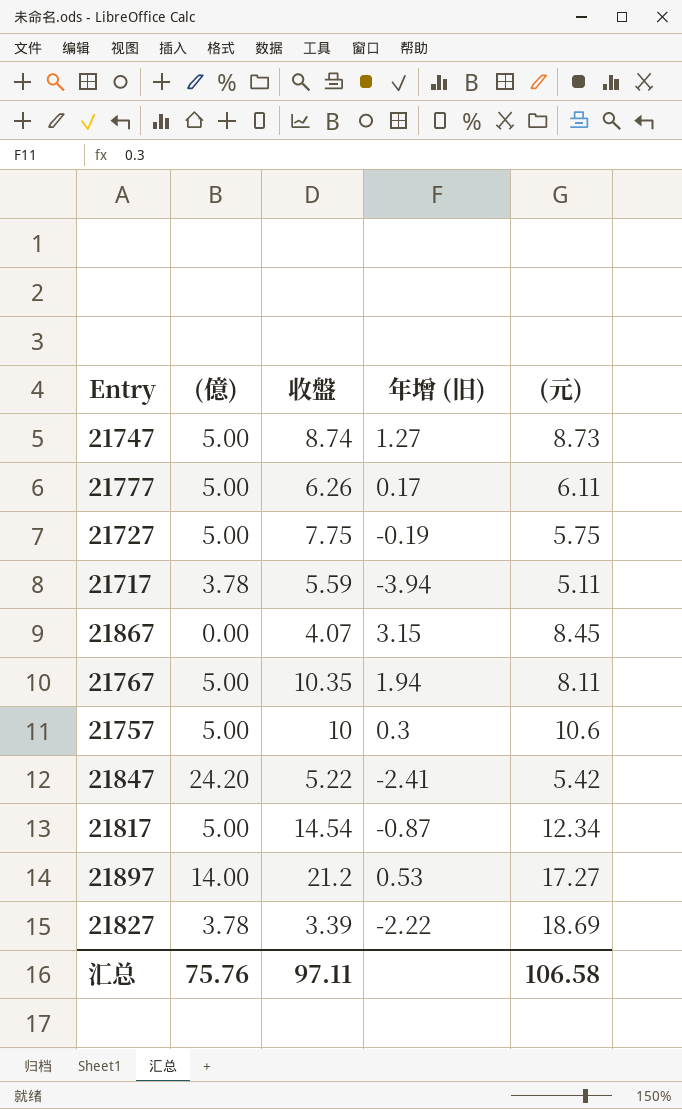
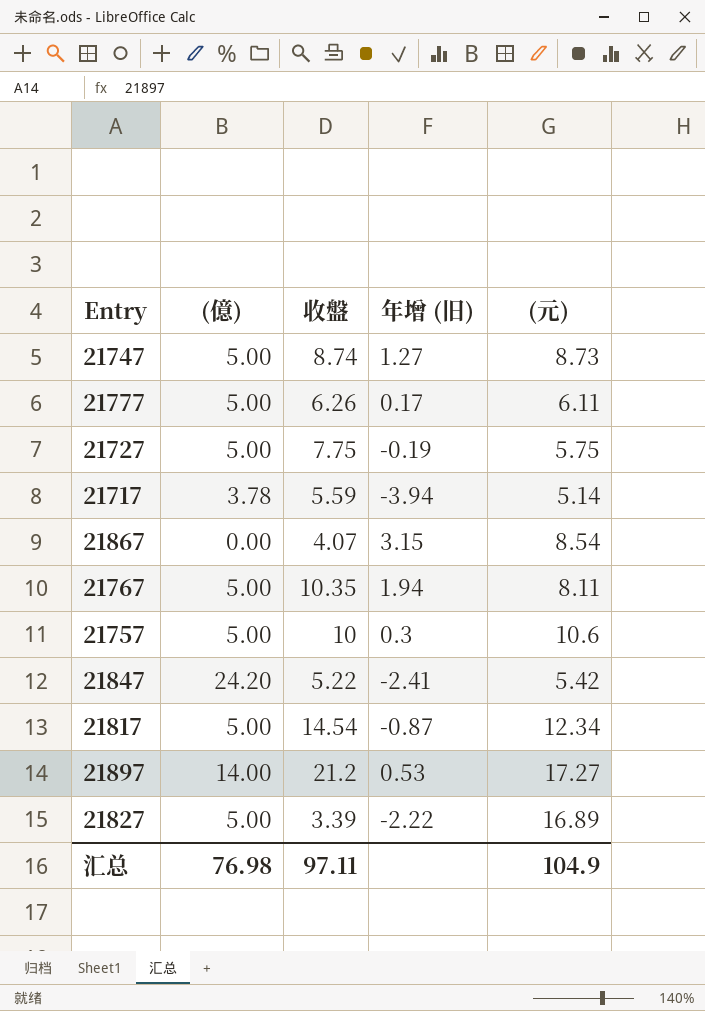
21717 | (元): 5.11 -> 5.14
21867 | (元): 8.45 -> 8.54
21827 | (億): 3.78 -> 5.00
21827 | (元): 18.69 -> 16.89
汇总 | (億): 75.76 -> 76.98
汇总 | (元): 106.58 -> 104.9

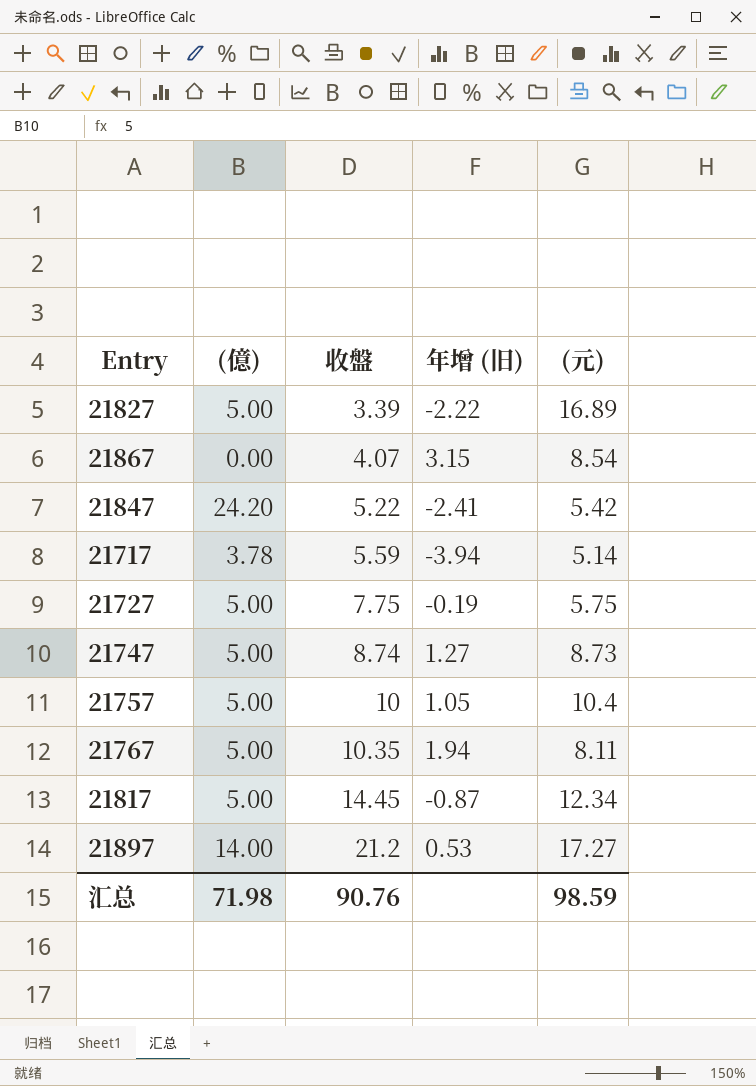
row order: none -> 收盤 ascending
row 21777: 5.00 | 6.26 | 0.17 | 6.11 -> none
21757 | 年增 (旧): 0.3 -> 1.05
21757 | (元): 10.6 -> 10.4
21817 | 收盤: 14.54 -> 14.45
汇总 | (億): 76.98 -> 71.98
汇总 | 收盤: 97.11 -> 90.76
汇总 | (元): 104.9 -> 98.59

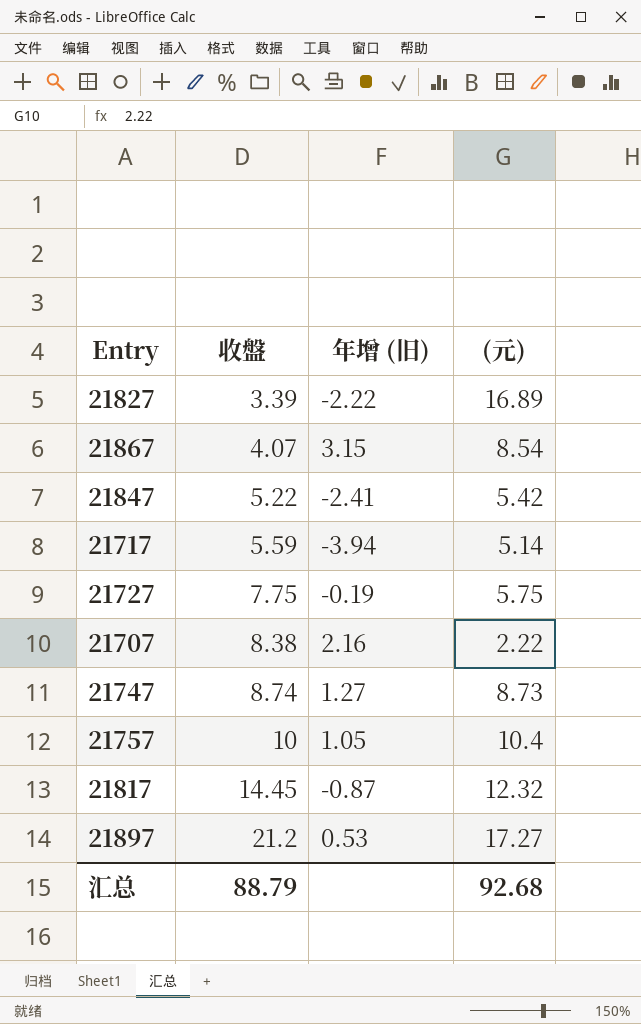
column (億) | position: 2 -> none
row 21767: 5.00 | 10.35 | 1.94 | 8.11 -> none
row 21707: none -> 8.38 | 2.16 | 2.22
21817 | (元): 12.34 -> 12.32
汇总 | 收盤: 90.76 -> 88.79
汇总 | (元): 98.59 -> 92.68

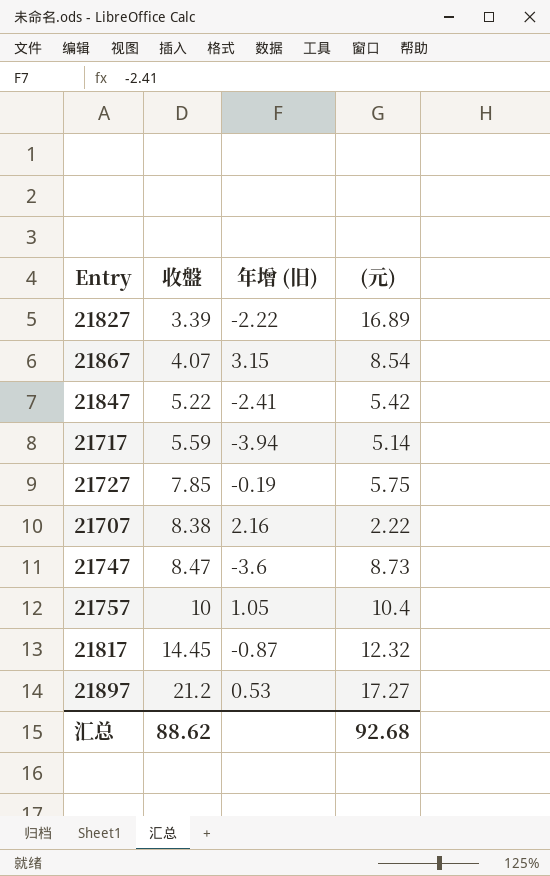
21727 | 收盤: 7.75 -> 7.85
21747 | 收盤: 8.74 -> 8.47
21747 | 年增 (旧): 1.27 -> -3.6
汇总 | 收盤: 88.79 -> 88.62

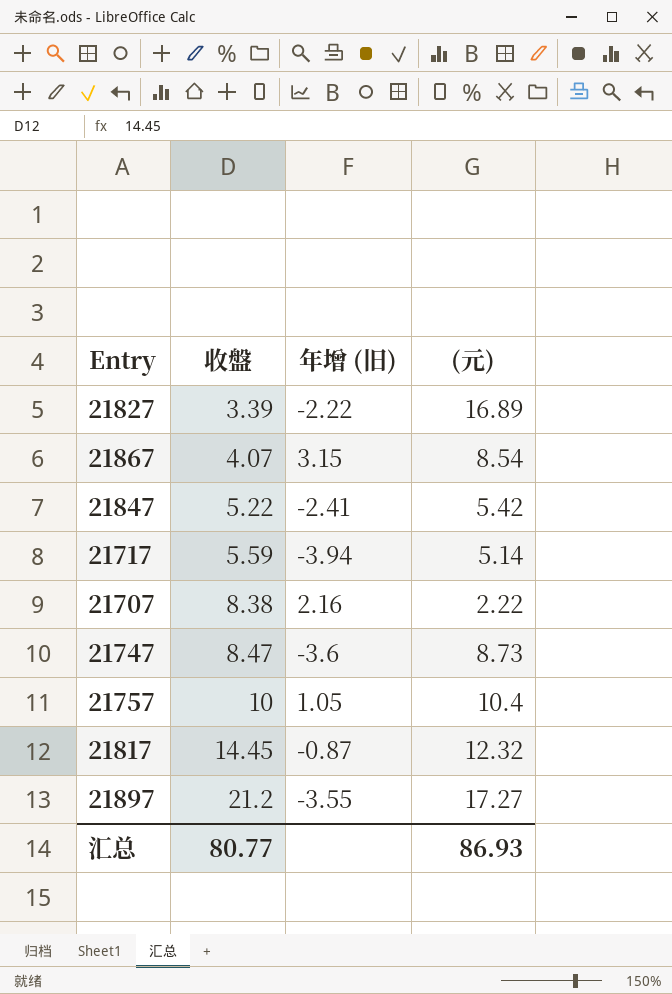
row 21727: 7.85 | -0.19 | 5.75 -> none
21897 | 年增 (旧): 0.53 -> -3.55
汇总 | 收盤: 88.62 -> 80.77
汇总 | (元): 92.68 -> 86.93

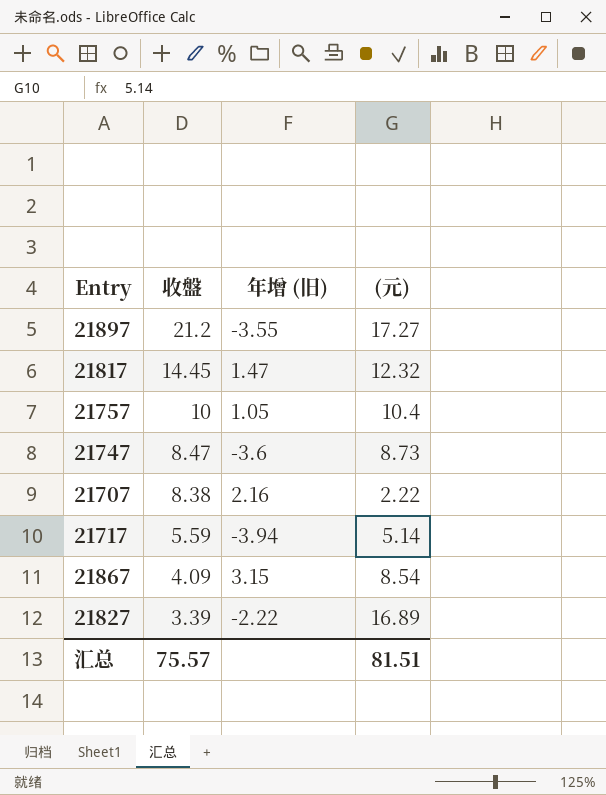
row order: 收盤 ascending -> 收盤 descending
row 21847: 5.22 | -2.41 | 5.42 -> none
21817 | 年增 (旧): -0.87 -> 1.47
21867 | 收盤: 4.07 -> 4.09
汇总 | 收盤: 80.77 -> 75.57
汇总 | (元): 86.93 -> 81.51

